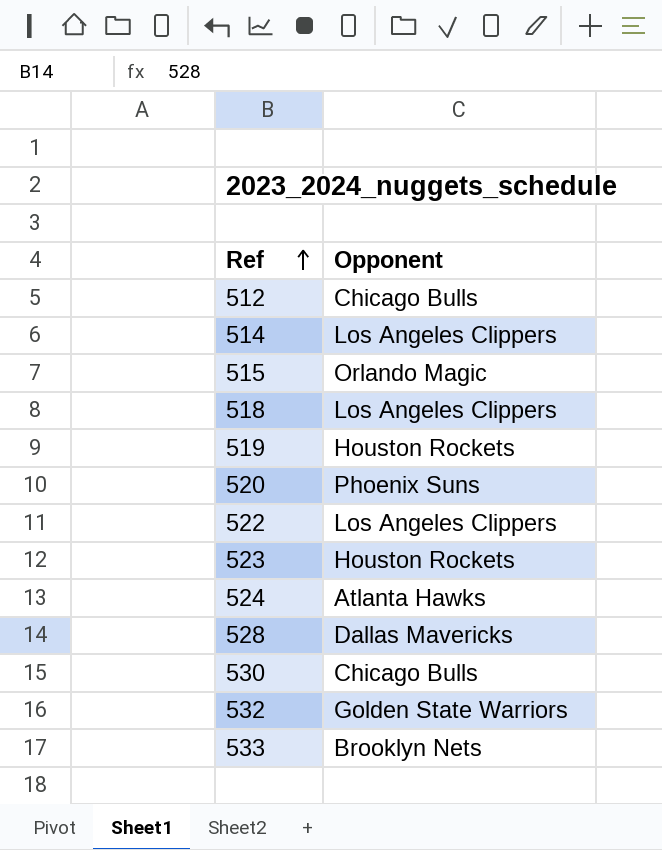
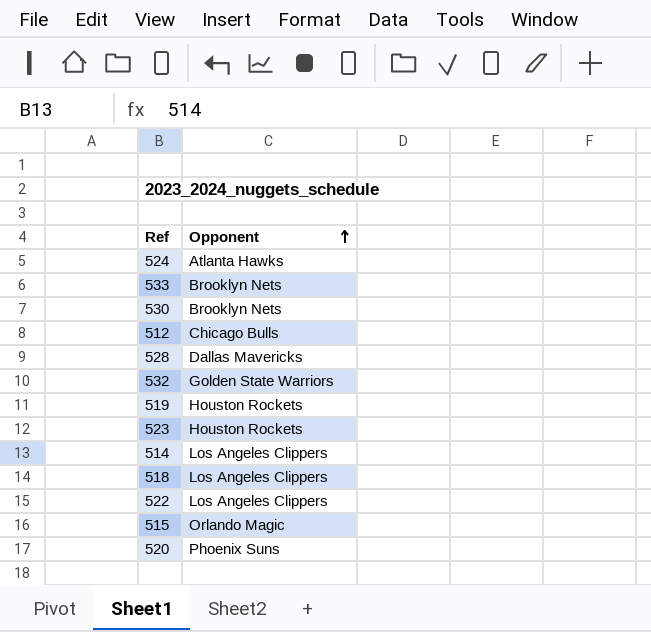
row order: Ref ascending -> Opponent ascending
530 | Opponent: Chicago Bulls -> Brooklyn Nets

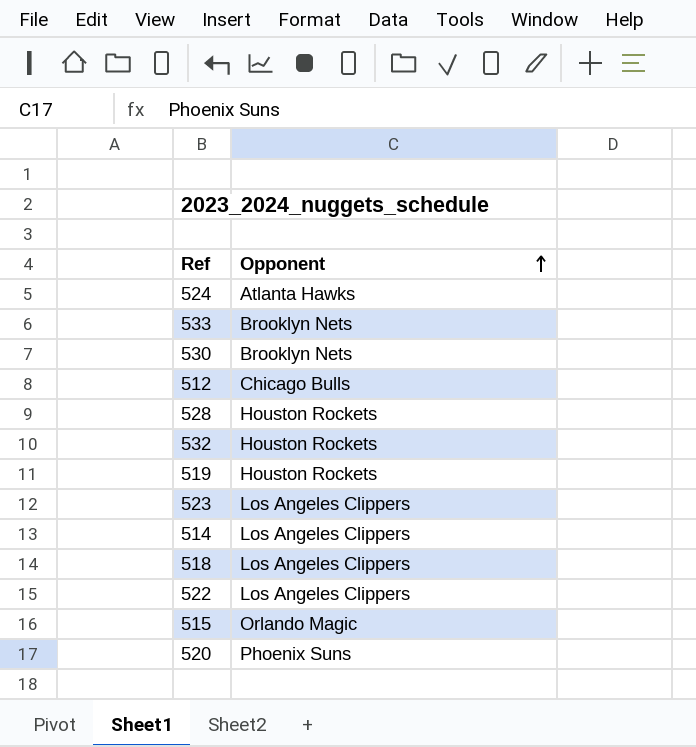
528 | Opponent: Dallas Mavericks -> Houston Rockets
532 | Opponent: Golden State Warriors -> Houston Rockets
523 | Opponent: Houston Rockets -> Los Angeles Clippers

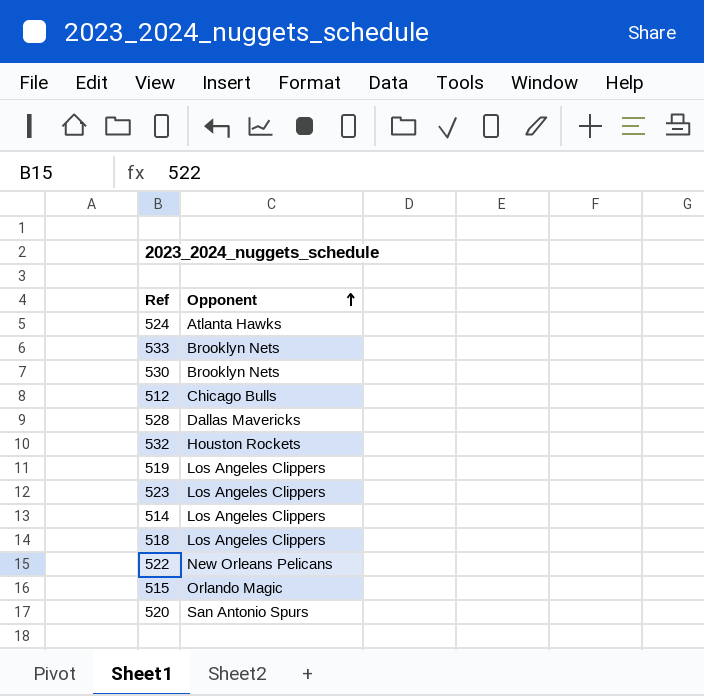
528 | Opponent: Houston Rockets -> Dallas Mavericks
519 | Opponent: Houston Rockets -> Los Angeles Clippers
522 | Opponent: Los Angeles Clippers -> New Orleans Pelicans
520 | Opponent: Phoenix Suns -> San Antonio Spurs

